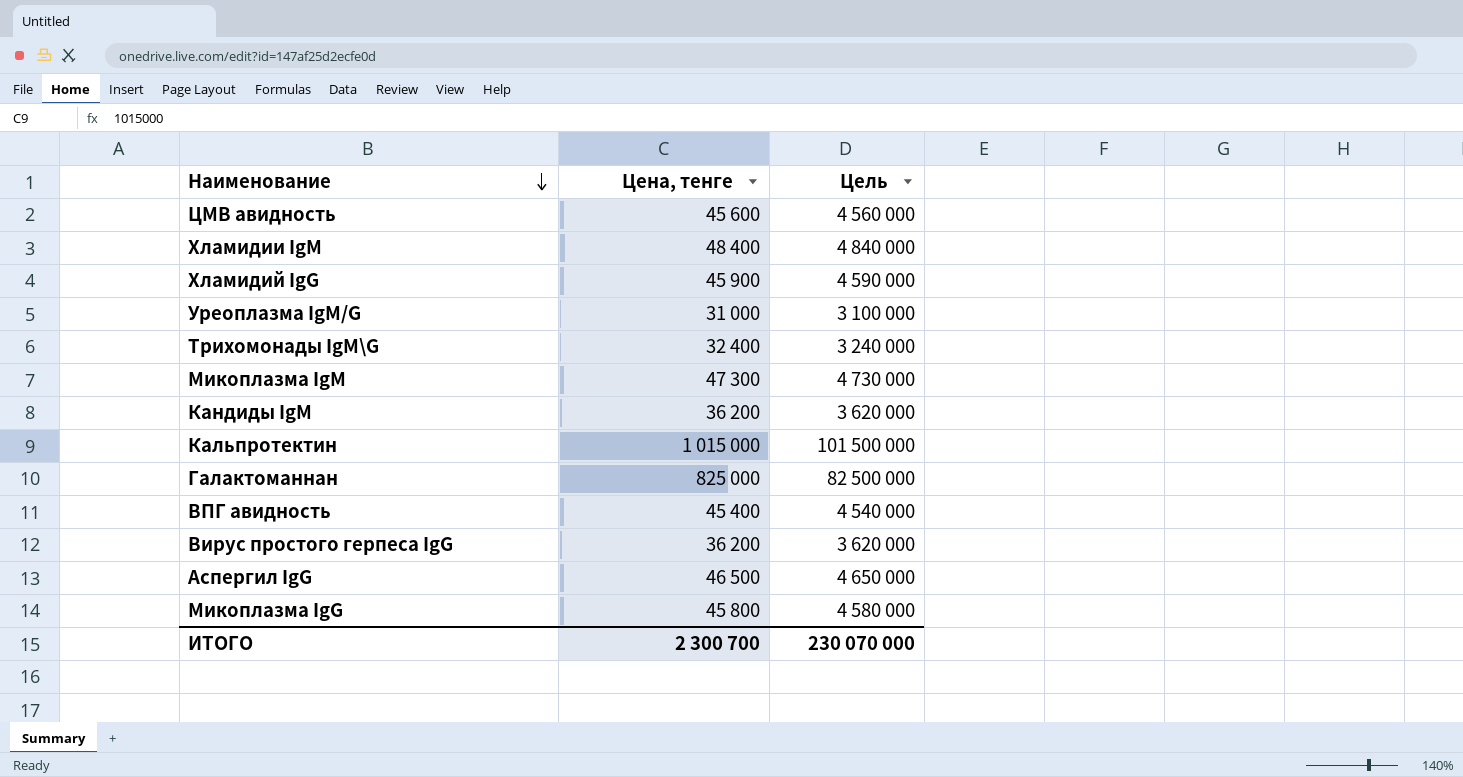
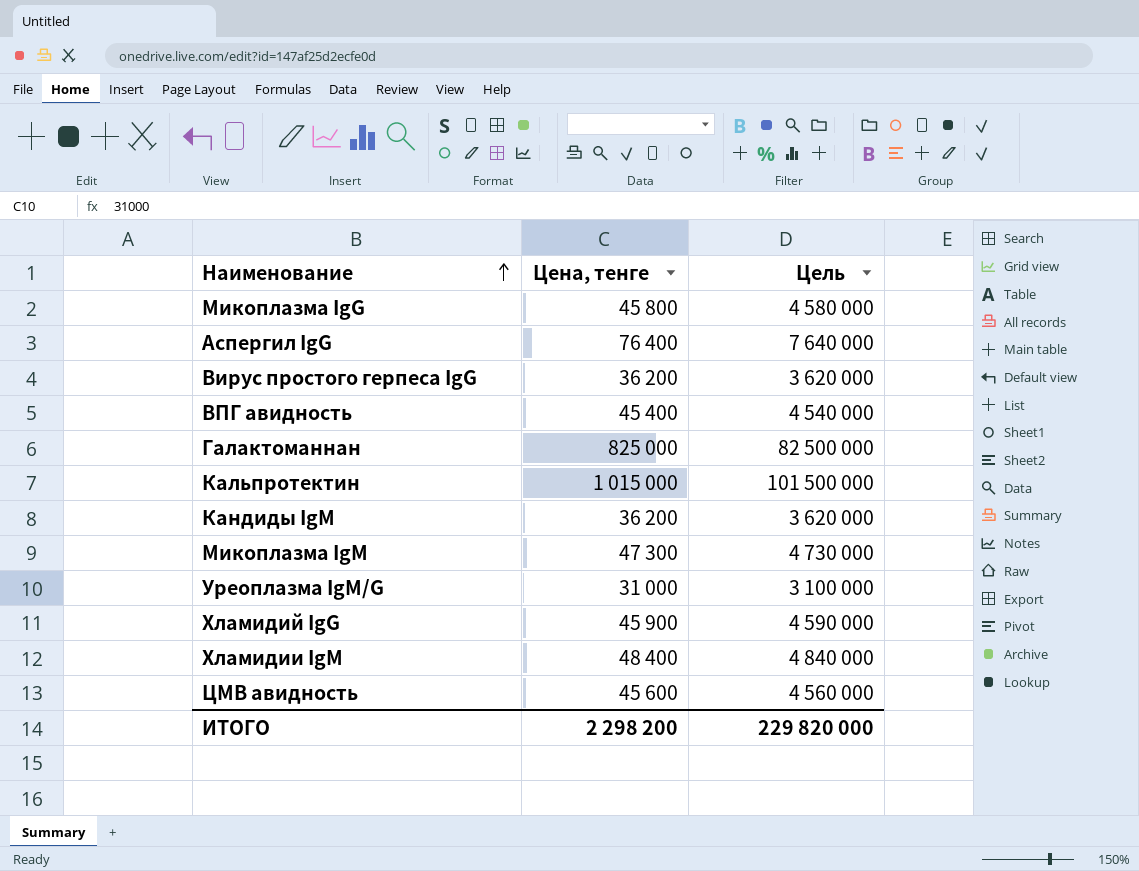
row order: Наименование descending -> Наименование ascending
row Трихомонады IgM\G: 32 400 | 3 240 000 -> none
Аспергил IgG | Цена, тенге: 46 500 -> 76 400
Аспергил IgG | Цель: 4 650 000 -> 7 640 000
ИТОГО | Цена, тенге: 2 300 700 -> 2 298 200
ИТОГО | Цель: 230 070 000 -> 229 820 000

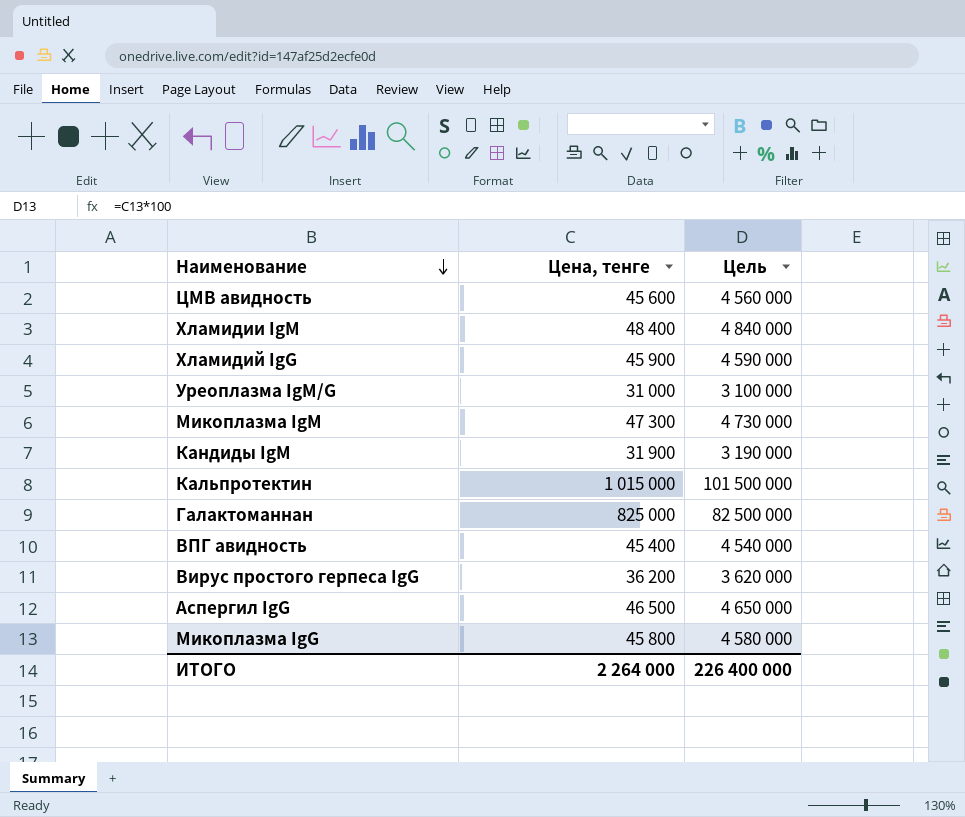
row order: Наименование ascending -> Наименование descending
Кандиды IgM | Цена, тенге: 36 200 -> 31 900
Кандиды IgM | Цель: 3 620 000 -> 3 190 000
Аспергил IgG | Цена, тенге: 76 400 -> 46 500
Аспергил IgG | Цель: 7 640 000 -> 4 650 000
ИТОГО | Цена, тенге: 2 298 200 -> 2 264 000
ИТОГО | Цель: 229 820 000 -> 226 400 000

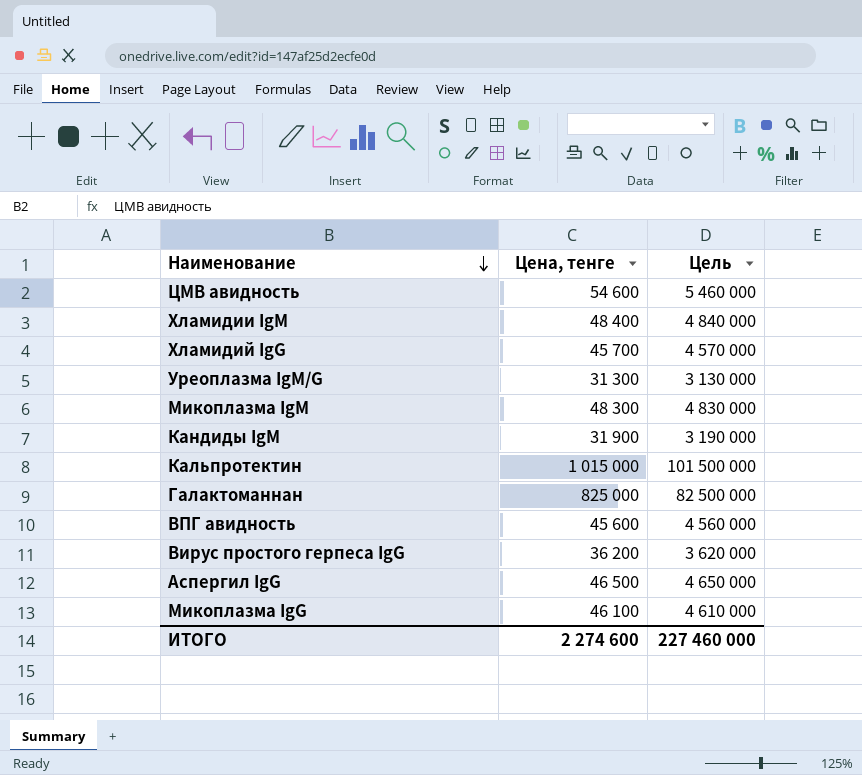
ЦМВ авидность | Цена, тенге: 45 600 -> 54 600
ЦМВ авидность | Цель: 4 560 000 -> 5 460 000
Хламидий IgG | Цена, тенге: 45 900 -> 45 700
Хламидий IgG | Цель: 4 590 000 -> 4 570 000
Уреоплазма IgM/G | Цена, тенге: 31 000 -> 31 300
Уреоплазма IgM/G | Цель: 3 100 000 -> 3 130 000
Микоплазма IgM | Цена, тенге: 47 300 -> 48 300
Микоплазма IgM | Цель: 4 730 000 -> 4 830 000
ВПГ авидность | Цена, тенге: 45 400 -> 45 600
ВПГ авидность | Цель: 4 540 000 -> 4 560 000
Mикоплазма IgG | Цена, тенге: 45 800 -> 46 100
Mикоплазма IgG | Цель: 4 580 000 -> 4 610 000
ИТОГО | Цена, тенге: 2 264 000 -> 2 274 600
ИТОГО | Цель: 226 400 000 -> 227 460 000

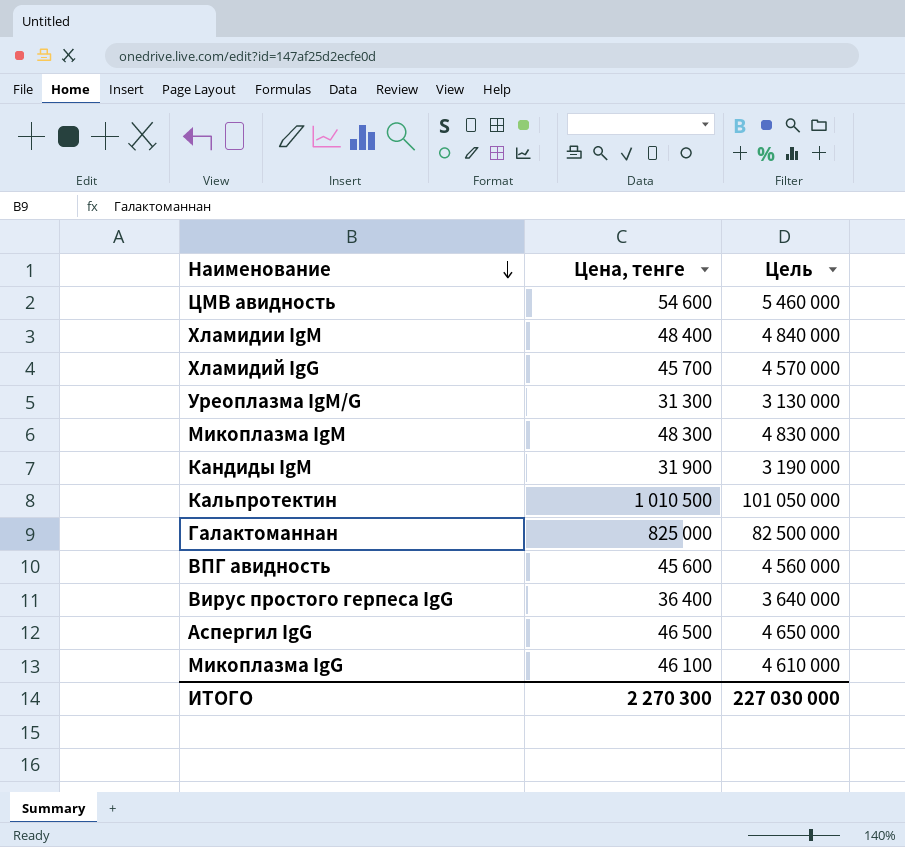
Кальпротектин | Цена, тенге: 1 015 000 -> 1 010 500
Кальпротектин | Цель: 101 500 000 -> 101 050 000
Вирус простого герпеса IgG | Цена, тенге: 36 200 -> 36 400
Вирус простого герпеса IgG | Цель: 3 620 000 -> 3 640 000
ИТОГО | Цена, тенге: 2 274 600 -> 2 270 300
ИТОГО | Цель: 227 460 000 -> 227 030 000

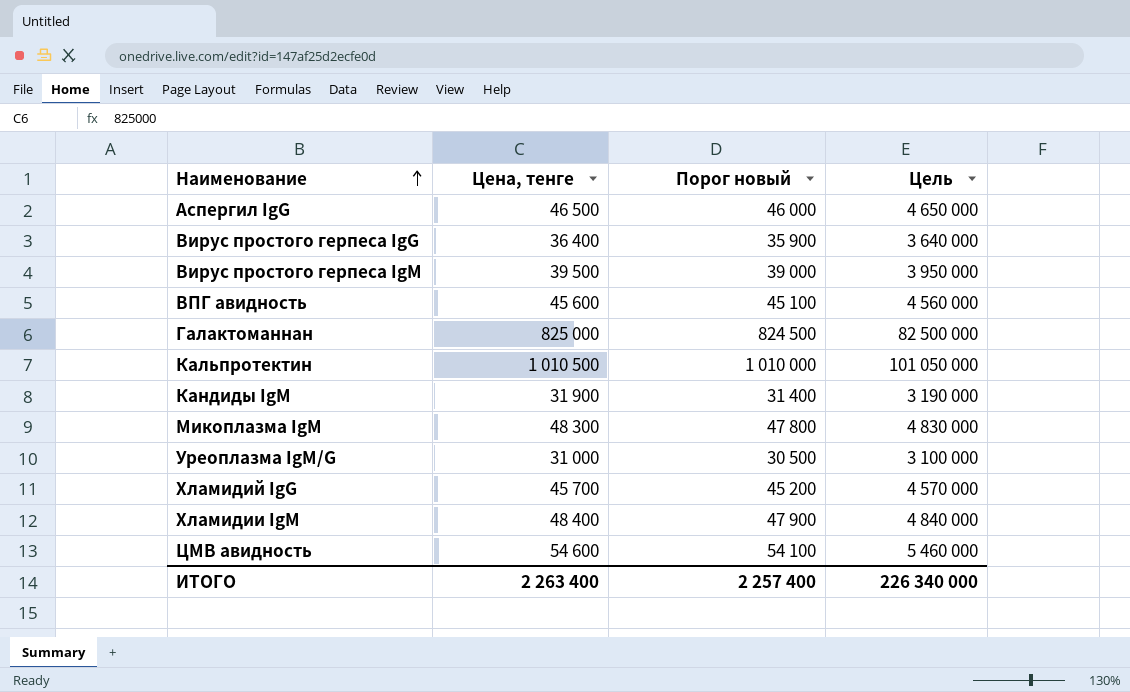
row order: Наименование descending -> Наименование ascending
column Порог новый | formula: none -> [Цена, тенге] - 500
row Mикоплазма IgG: 46 100 | 4 610 000 -> none
row Вирус простого герпеса IgM: none -> 39 500 | 39 000 | 3 950 000
Уреоплазма IgM/G | Цена, тенге: 31 300 -> 31 000
Уреоплазма IgM/G | Цель: 3 130 000 -> 3 100 000
ИТОГО | Цена, тенге: 2 270 300 -> 2 263 400
ИТОГО | Цель: 227 030 000 -> 226 340 000

